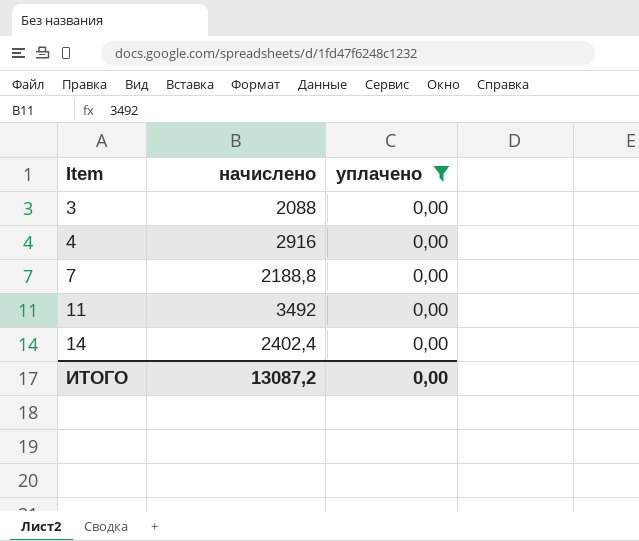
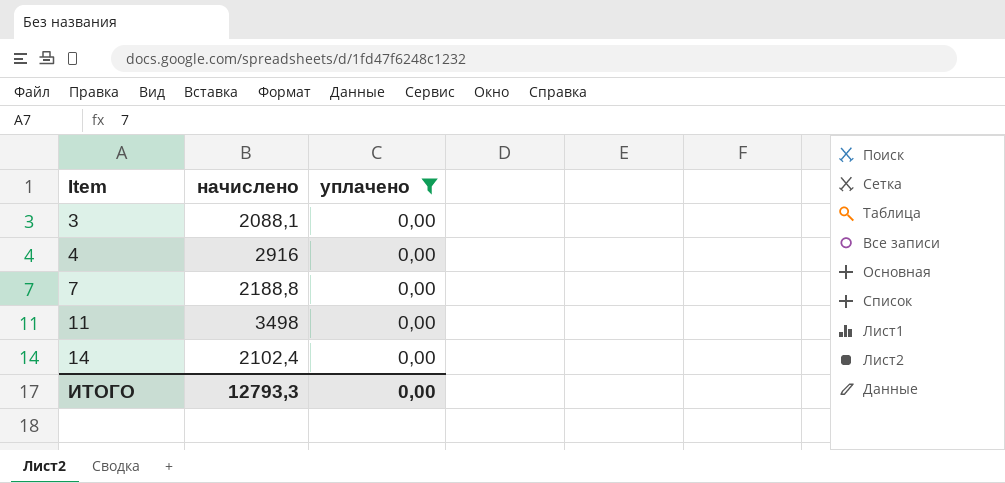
3 | начислено: 2088 -> 2088,1
11 | начислено: 3492 -> 3498
14 | начислено: 2402,4 -> 2102,4
ИТОГО | начислено: 13087,2 -> 12793,3

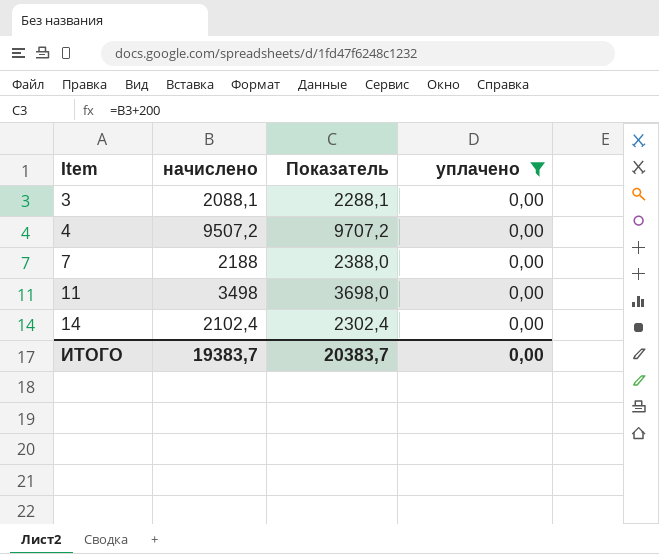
column Показатель | formula: none -> [начислено] + 200
4 | начислено: 2916 -> 9507,2
7 | начислено: 2188,8 -> 2188
ИТОГО | начислено: 12793,3 -> 19383,7

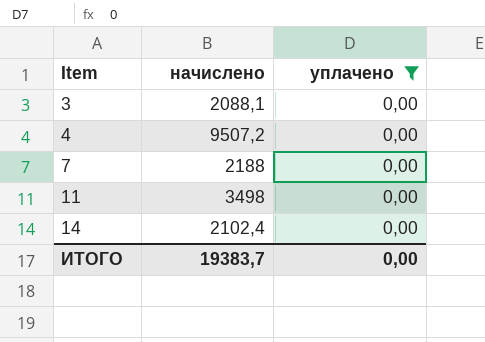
column Показатель | formula: [начислено] + 200 -> none

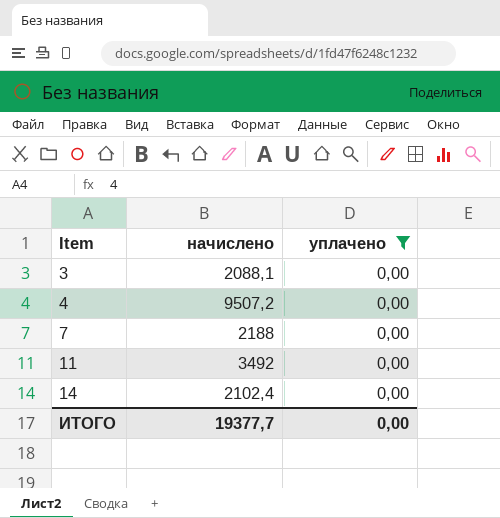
11 | начислено: 3498 -> 3492
ИТОГО | начислено: 19383,7 -> 19377,7

